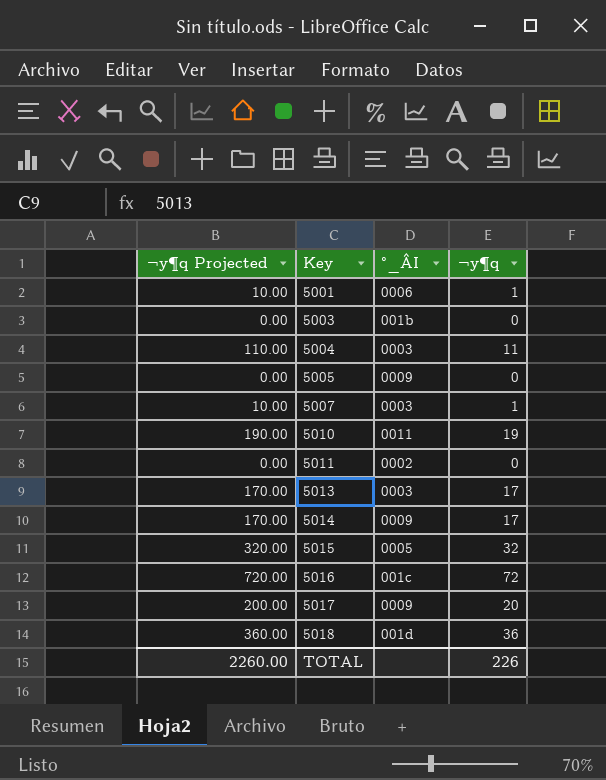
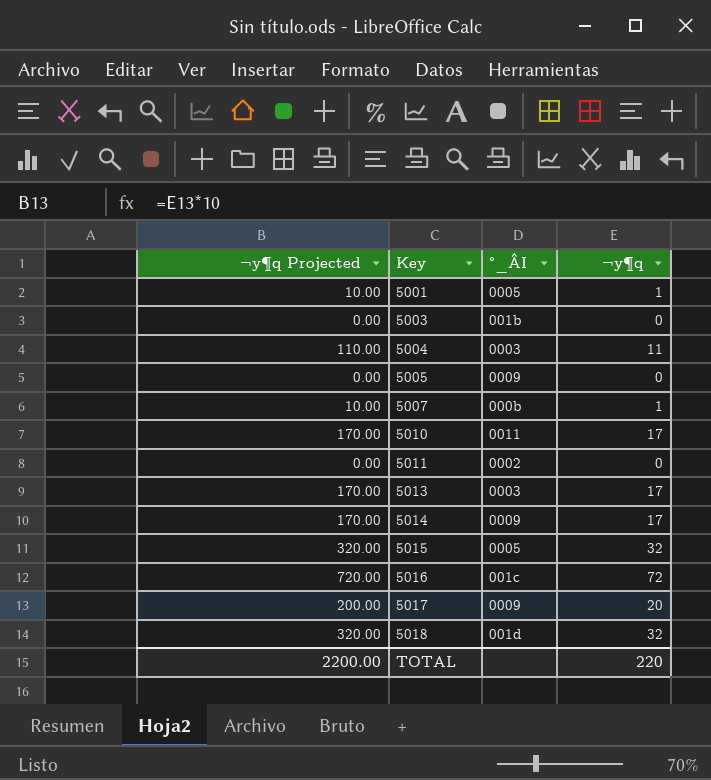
5001 | °_ÂI: 0006 -> 0005
5007 | °_ÂI: 0003 -> 000b
5010 | ¬y¶q Projected: 190.00 -> 170.00
5010 | ¬y¶q: 19 -> 17
5018 | ¬y¶q Projected: 360.00 -> 320.00
5018 | ¬y¶q: 36 -> 32
TOTAL | ¬y¶q Projected: 2260.00 -> 2200.00
TOTAL | ¬y¶q: 226 -> 220

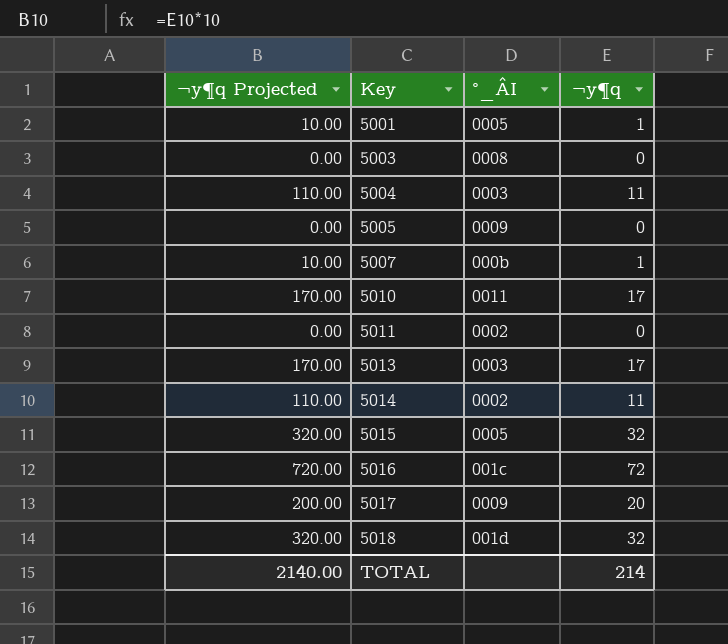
5003 | °_ÂI: 001b -> 0008
5014 | ¬y¶q Projected: 170.00 -> 110.00
5014 | °_ÂI: 0009 -> 0002
5014 | ¬y¶q: 17 -> 11
TOTAL | ¬y¶q Projected: 2200.00 -> 2140.00
TOTAL | ¬y¶q: 220 -> 214

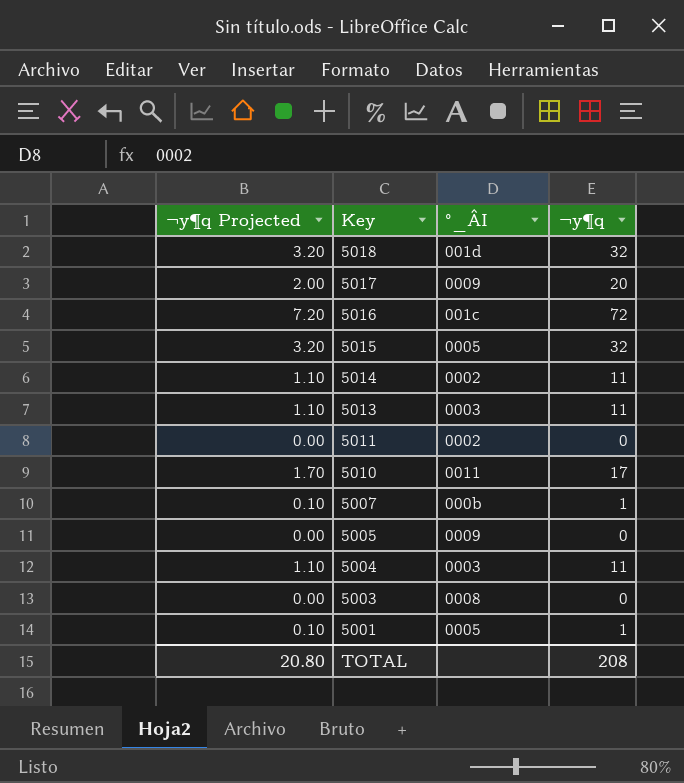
row order: Key ascending -> Key descending
column ¬y¶q Projected | formula: [¬y¶q] * 10 -> [¬y¶q] * 0.1
5013 | ¬y¶q: 17 -> 11
TOTAL | ¬y¶q Projected: 2140.00 -> 20.80
TOTAL | ¬y¶q: 214 -> 208

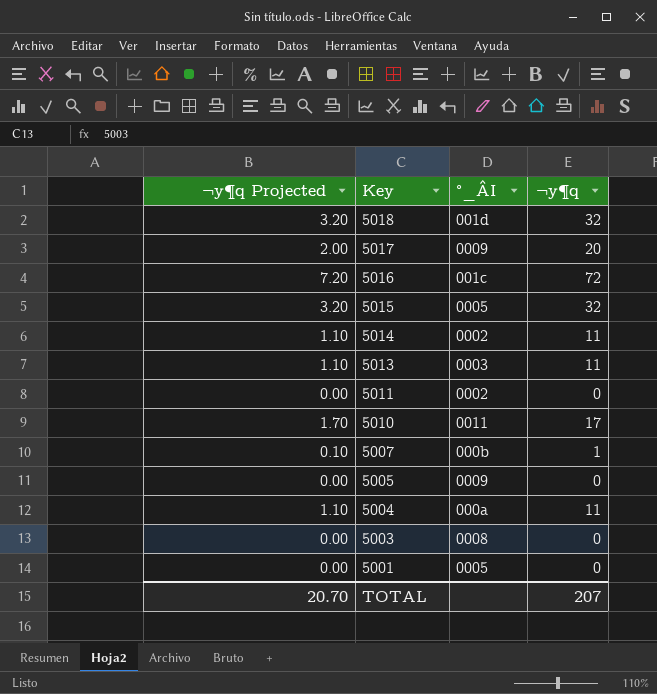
5004 | °_ÂI: 0003 -> 000a
5001 | ¬y¶q Projected: 0.10 -> 0.00
5001 | ¬y¶q: 1 -> 0
TOTAL | ¬y¶q Projected: 20.80 -> 20.70
TOTAL | ¬y¶q: 208 -> 207

